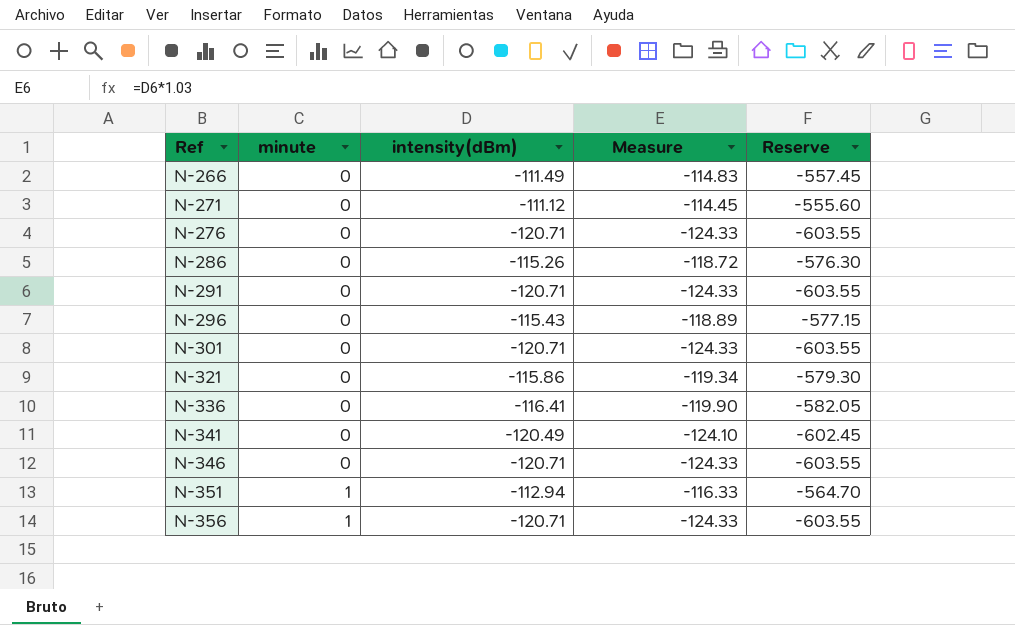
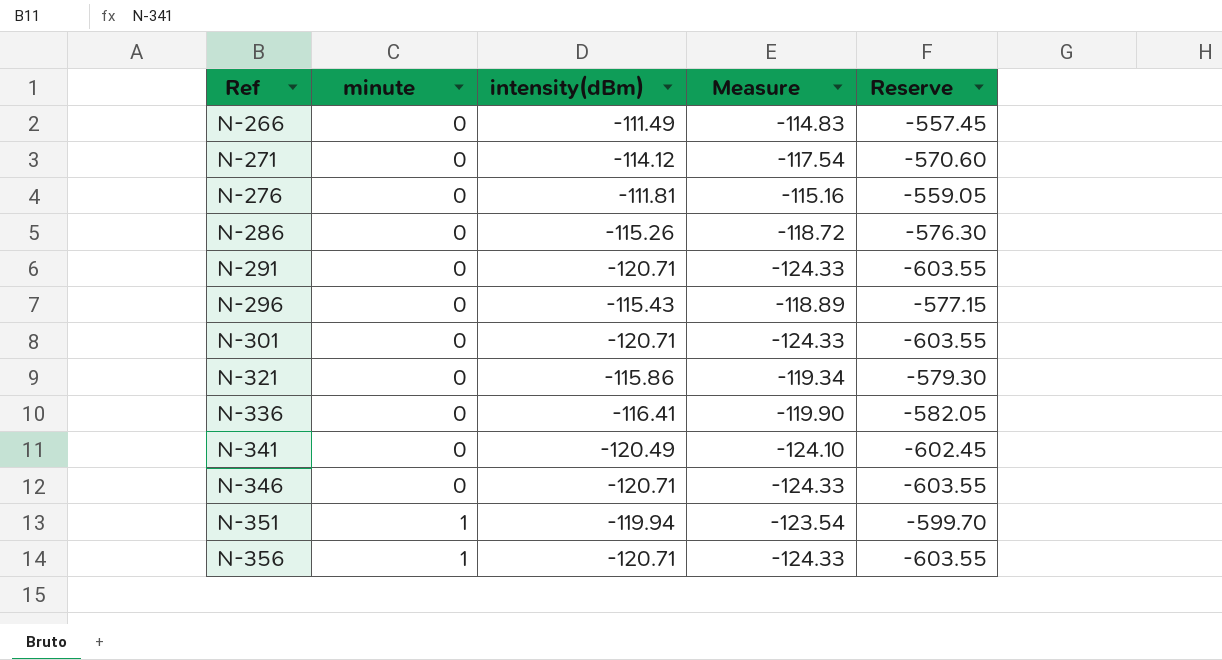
N-271 | intensity(dBm): -111.12 -> -114.12
N-271 | Measure: -114.45 -> -117.54
N-271 | Reserve: -555.60 -> -570.60
N-276 | intensity(dBm): -120.71 -> -111.81
N-276 | Measure: -124.33 -> -115.16
N-276 | Reserve: -603.55 -> -559.05
N-351 | intensity(dBm): -112.94 -> -119.94
N-351 | Measure: -116.33 -> -123.54
N-351 | Reserve: -564.70 -> -599.70

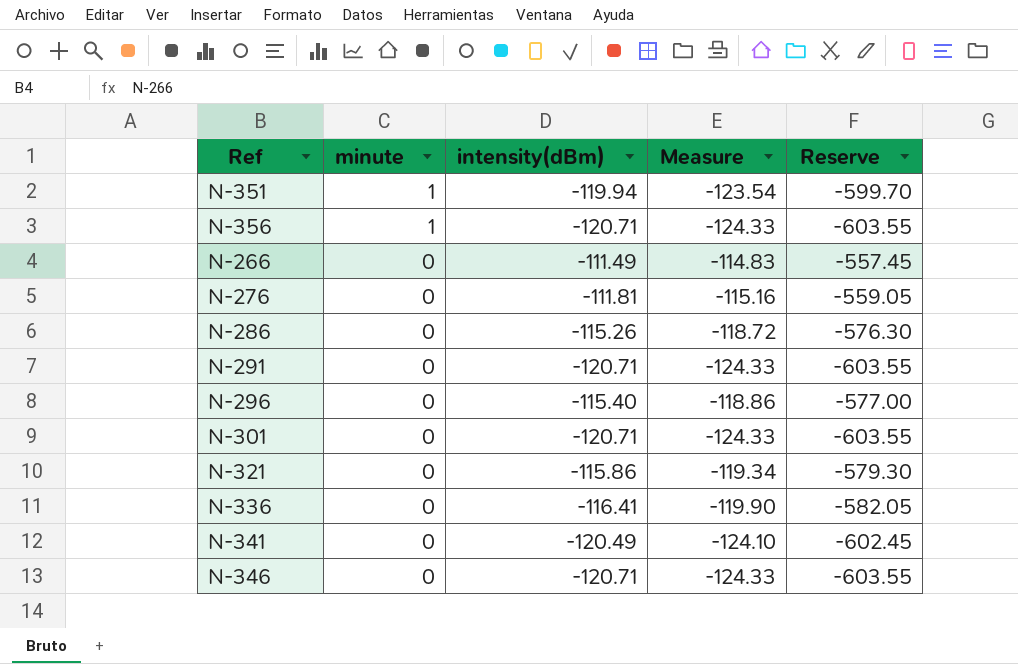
row order: Ref ascending -> minute descending
row N-271: 0 | -114.12 | -117.54 | -570.60 -> none
N-296 | intensity(dBm): -115.43 -> -115.40
N-296 | Measure: -118.89 -> -118.86
N-296 | Reserve: -577.15 -> -577.00

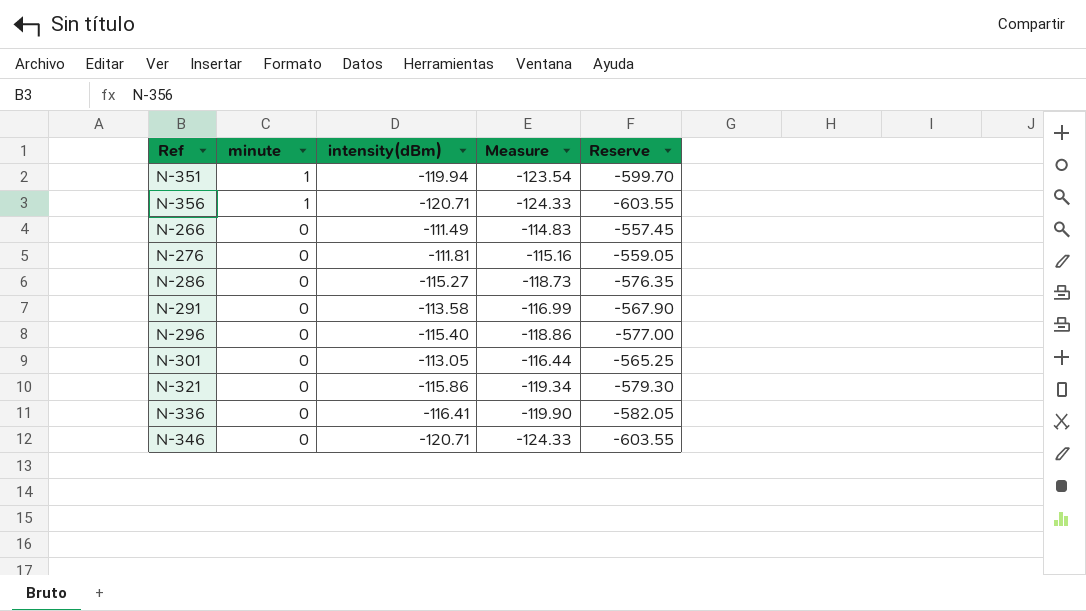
row N-341: 0 | -120.49 | -124.10 | -602.45 -> none
N-286 | intensity(dBm): -115.26 -> -115.27
N-286 | Measure: -118.72 -> -118.73
N-286 | Reserve: -576.30 -> -576.35
N-291 | intensity(dBm): -120.71 -> -113.58
N-291 | Measure: -124.33 -> -116.99
N-291 | Reserve: -603.55 -> -567.90
N-301 | intensity(dBm): -120.71 -> -113.05
N-301 | Measure: -124.33 -> -116.44
N-301 | Reserve: -603.55 -> -565.25

